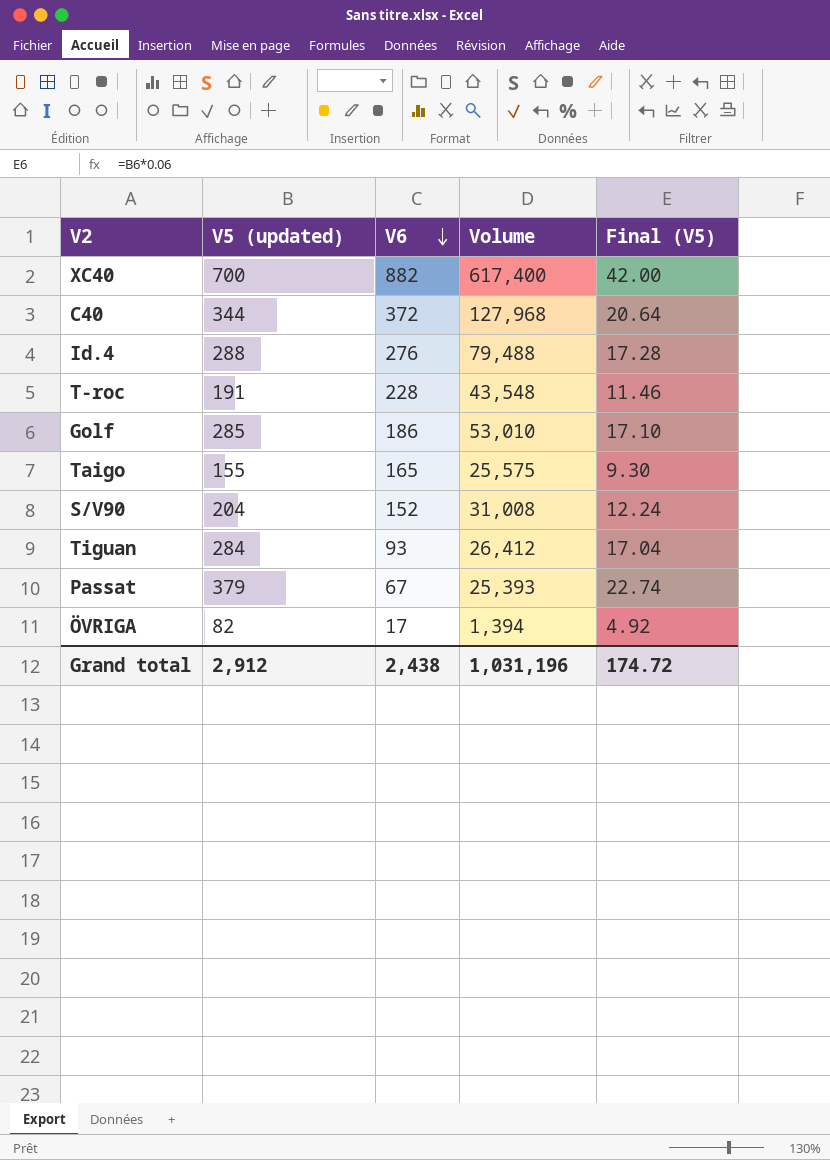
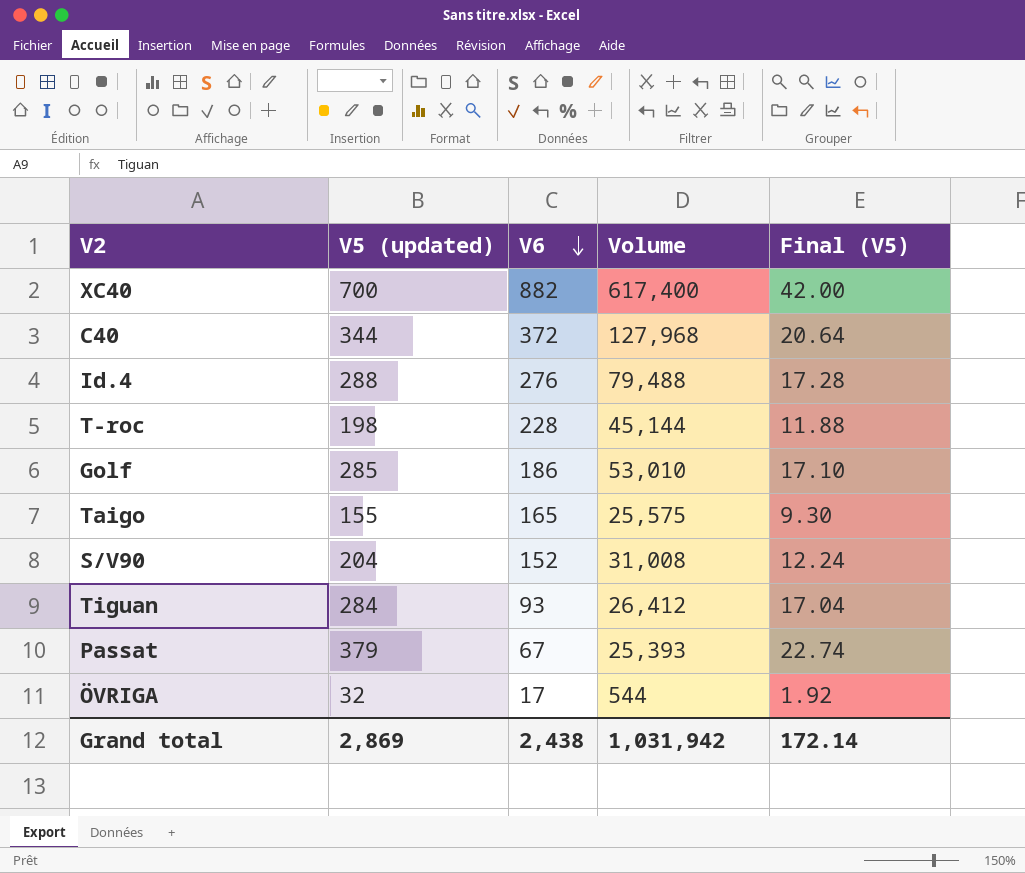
T-roc | V5 (updated): 191 -> 198
T-roc | Volume: 43,548 -> 45,144
T-roc | Final (V5): 11.46 -> 11.88
ÖVRIGA | V5 (updated): 82 -> 32
ÖVRIGA | Volume: 1,394 -> 544
ÖVRIGA | Final (V5): 4.92 -> 1.92
Grand total | V5 (updated): 2,912 -> 2,869
Grand total | Volume: 1,031,196 -> 1,031,942
Grand total | Final (V5): 174.72 -> 172.14

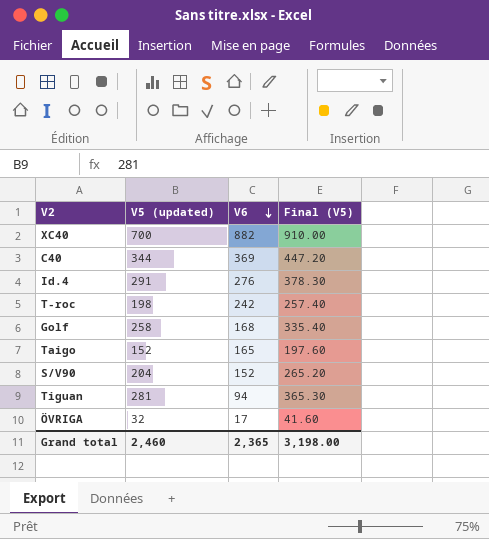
column Volume | formula: [V5 (updated)] * [V6] -> none
column Final (V5) | formula: [V5 (updated)] * 0.06 -> [V5 (updated)] * 1.3
row Passat: 379 | 67 | 25,393 | 22.74 -> none
C40 | V6: 372 -> 369
Id.4 | V5 (updated): 288 -> 291
T-roc | V6: 228 -> 242
Golf | V5 (updated): 285 -> 258
Golf | V6: 186 -> 168
Taigo | V5 (updated): 155 -> 152
Tiguan | V5 (updated): 284 -> 281
Tiguan | V6: 93 -> 94
Grand total | V5 (updated): 2,869 -> 2,460
Grand total | V6: 2,438 -> 2,365
Grand total | Final (V5): 172.14 -> 3,198.00

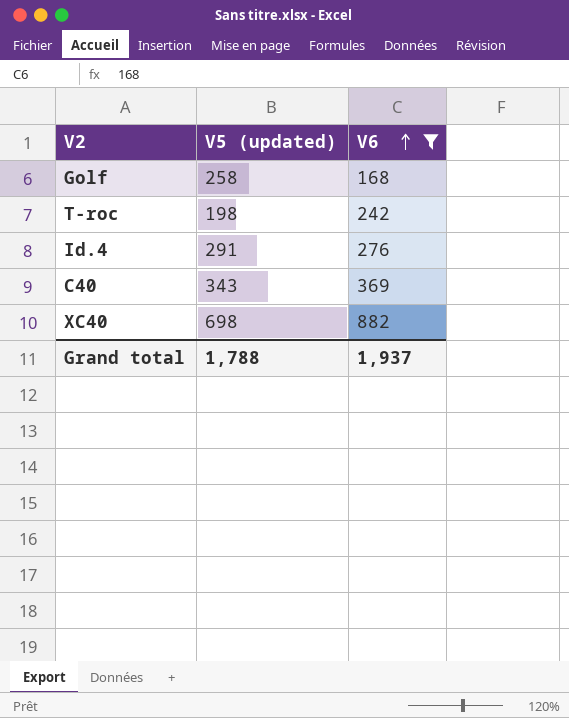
filter: none -> V6 >= 168
row order: V6 descending -> V6 ascending
column Final (V5) | formula: [V5 (updated)] * 1.3 -> none
C40 | V5 (updated): 344 -> 343
XC40 | V5 (updated): 700 -> 698
Grand total | V5 (updated): 2,460 -> 1,788
Grand total | V6: 2,365 -> 1,937

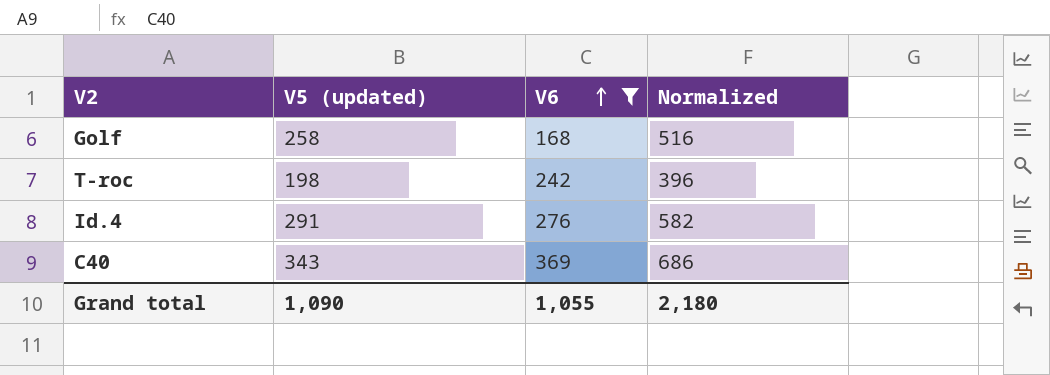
column Normalized | formula: none -> [V5 (updated)] * 2
row XC40: 698 | 882 -> none
Grand total | V5 (updated): 1,788 -> 1,090
Grand total | V6: 1,937 -> 1,055

